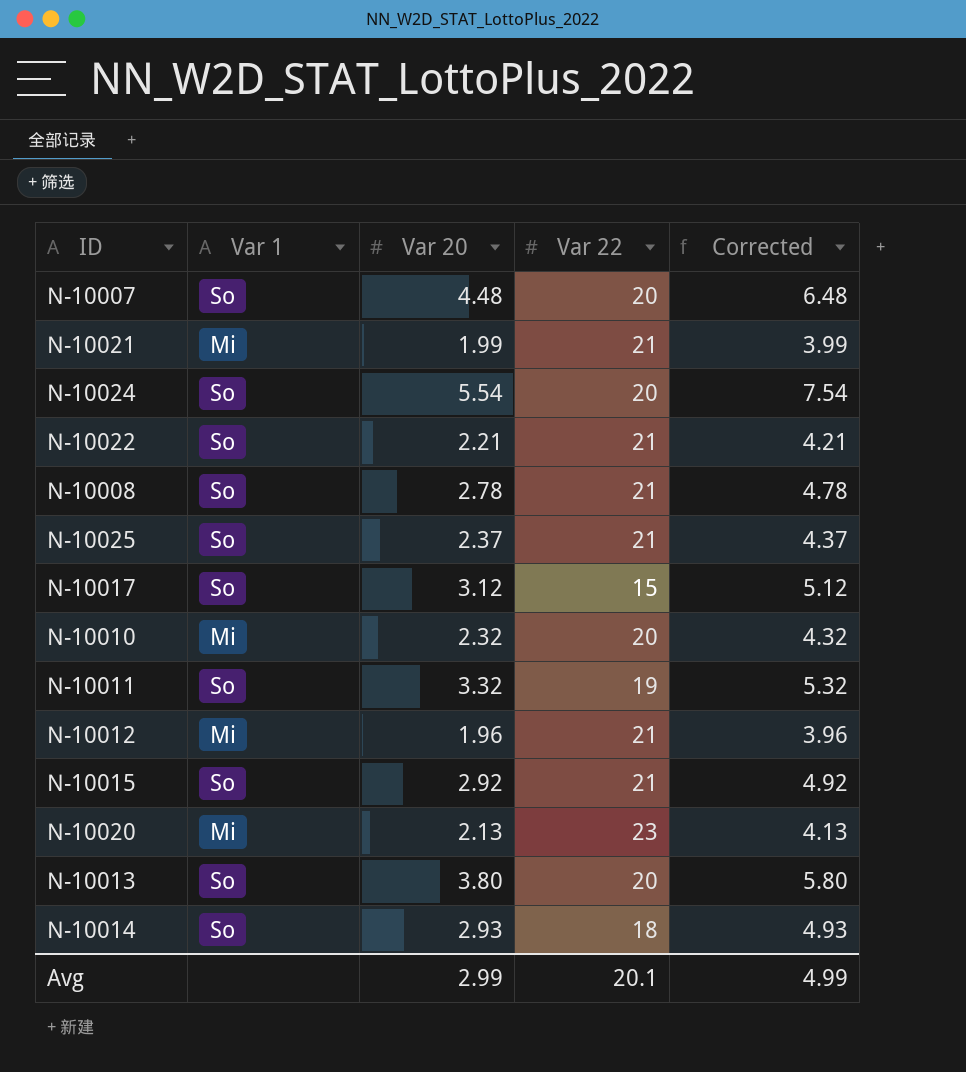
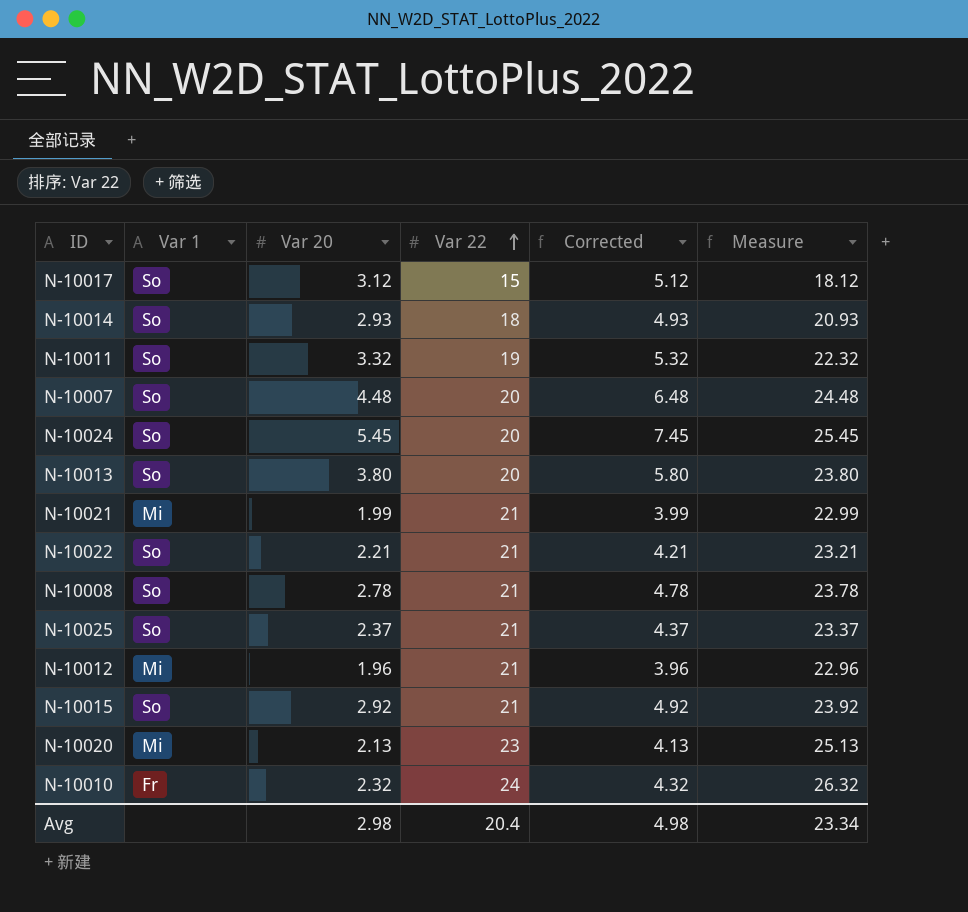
row order: none -> Var 22 ascending
column Measure | formula: none -> [Var 20] + [Var 22]
N-10024 | Var 20: 5.54 -> 5.45
N-10024 | Corrected: 7.54 -> 7.45
N-10010 | Var 1: Mi -> Fr
N-10010 | Var 22: 20 -> 24
Avg | Var 20: 2.99 -> 2.98
Avg | Var 22: 20.1 -> 20.4
Avg | Corrected: 4.99 -> 4.98

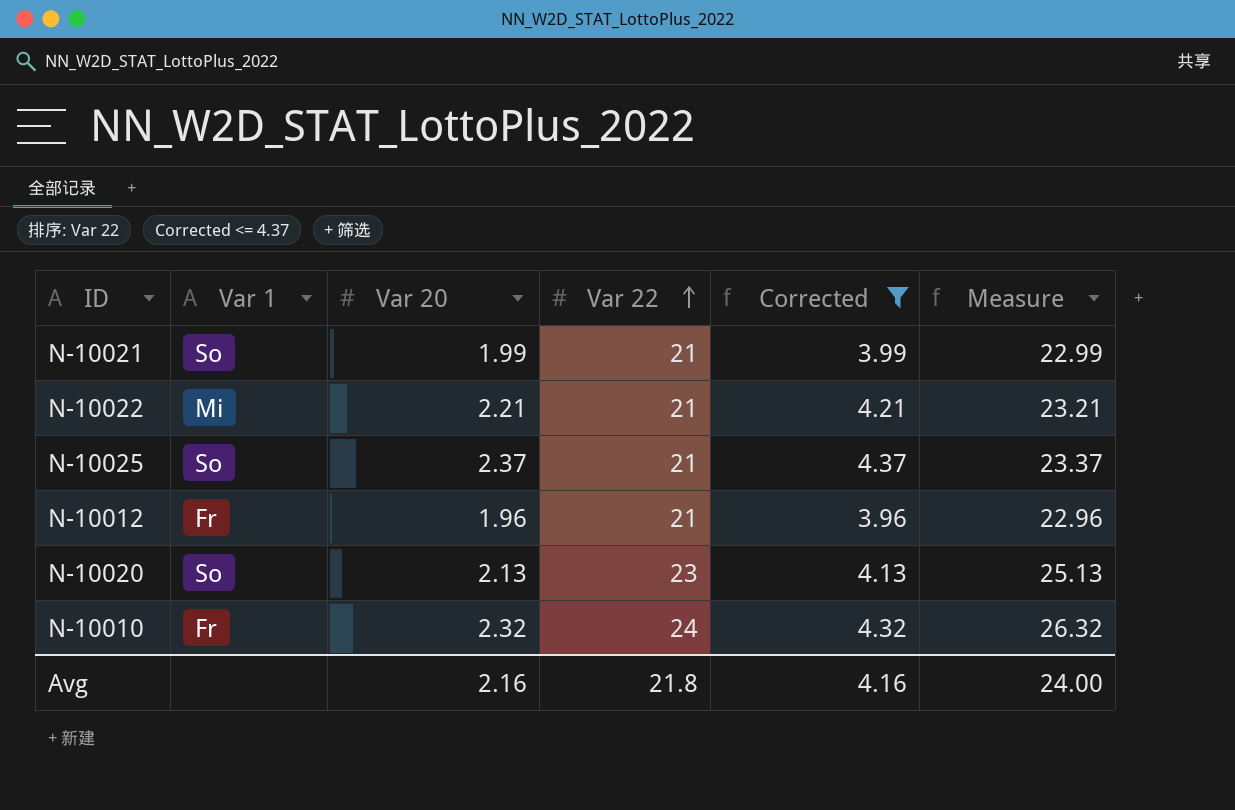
filter: none -> Corrected <= 4.37
N-10021 | Var 1: Mi -> So
N-10022 | Var 1: So -> Mi
N-10012 | Var 1: Mi -> Fr
N-10020 | Var 1: Mi -> So
Avg | Var 20: 2.98 -> 2.16
Avg | Var 22: 20.4 -> 21.8
Avg | Corrected: 4.98 -> 4.16
Avg | Measure: 23.34 -> 24.00

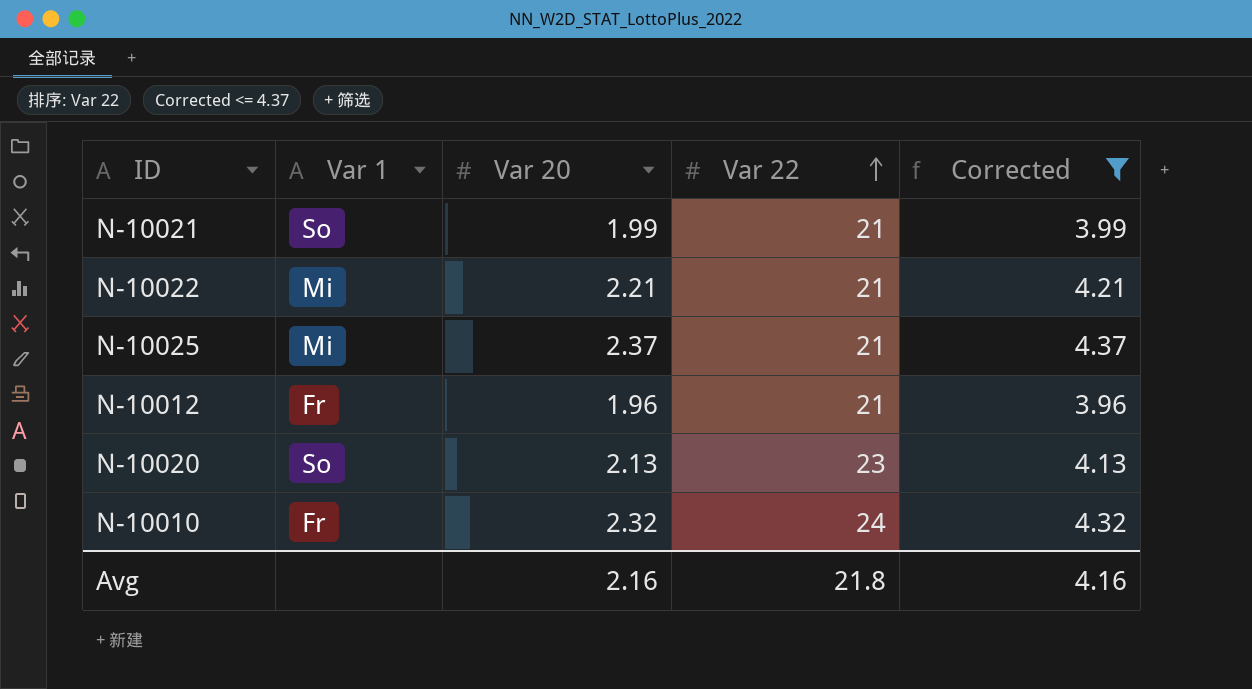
column Measure | formula: [Var 20] + [Var 22] -> none
N-10025 | Var 1: So -> Mi

